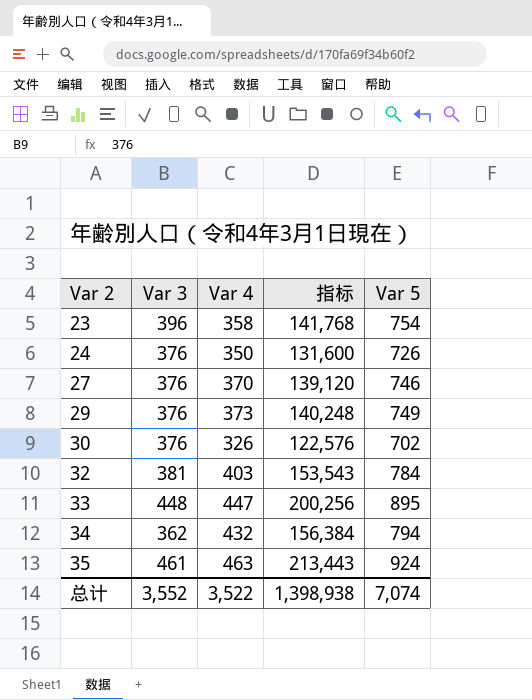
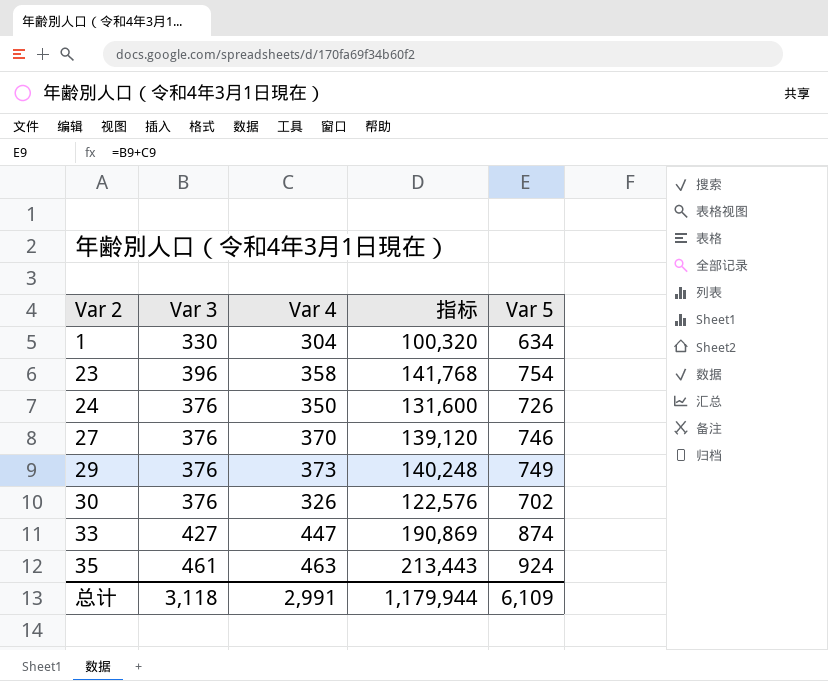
row 32: 381 | 403 | 153,543 | 784 -> none
row 34: 362 | 432 | 156,384 | 794 -> none
row 1: none -> 330 | 304 | 100,320 | 634
33 | Var 3: 448 -> 427
33 | 指标: 200,256 -> 190,869
33 | Var 5: 895 -> 874
总计 | Var 3: 3,552 -> 3,118
总计 | Var 4: 3,522 -> 2,991
总计 | 指标: 1,398,938 -> 1,179,944
总计 | Var 5: 7,074 -> 6,109

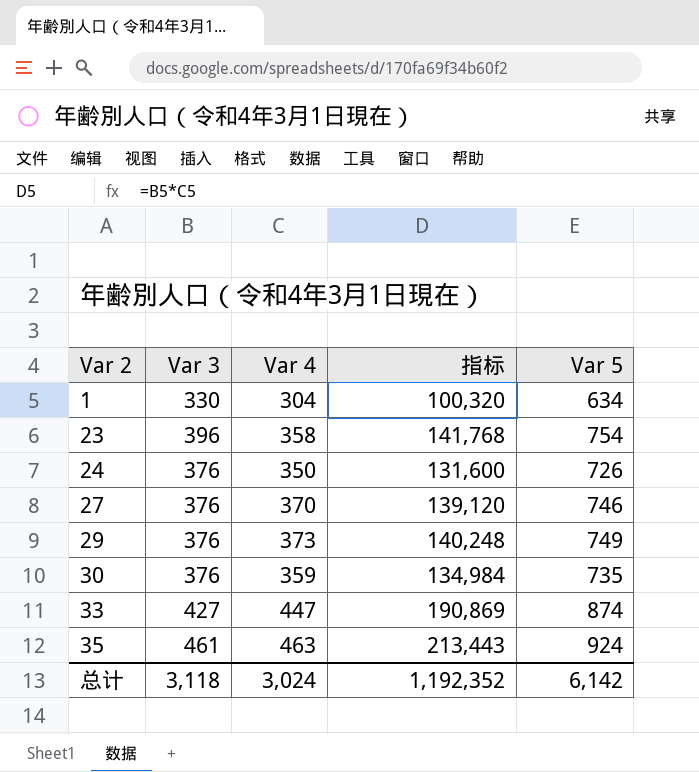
30 | Var 4: 326 -> 359
30 | 指标: 122,576 -> 134,984
30 | Var 5: 702 -> 735
总计 | Var 4: 2,991 -> 3,024
总计 | 指标: 1,179,944 -> 1,192,352
总计 | Var 5: 6,109 -> 6,142

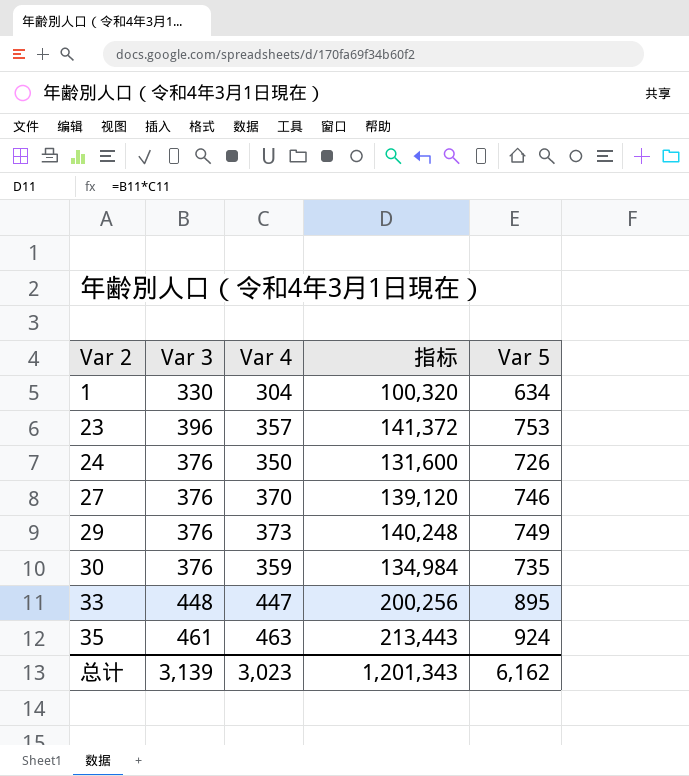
23 | Var 4: 358 -> 357
23 | 指标: 141,768 -> 141,372
23 | Var 5: 754 -> 753
33 | Var 3: 427 -> 448
33 | 指标: 190,869 -> 200,256
33 | Var 5: 874 -> 895
总计 | Var 3: 3,118 -> 3,139
总计 | Var 4: 3,024 -> 3,023
总计 | 指标: 1,192,352 -> 1,201,343
总计 | Var 5: 6,142 -> 6,162

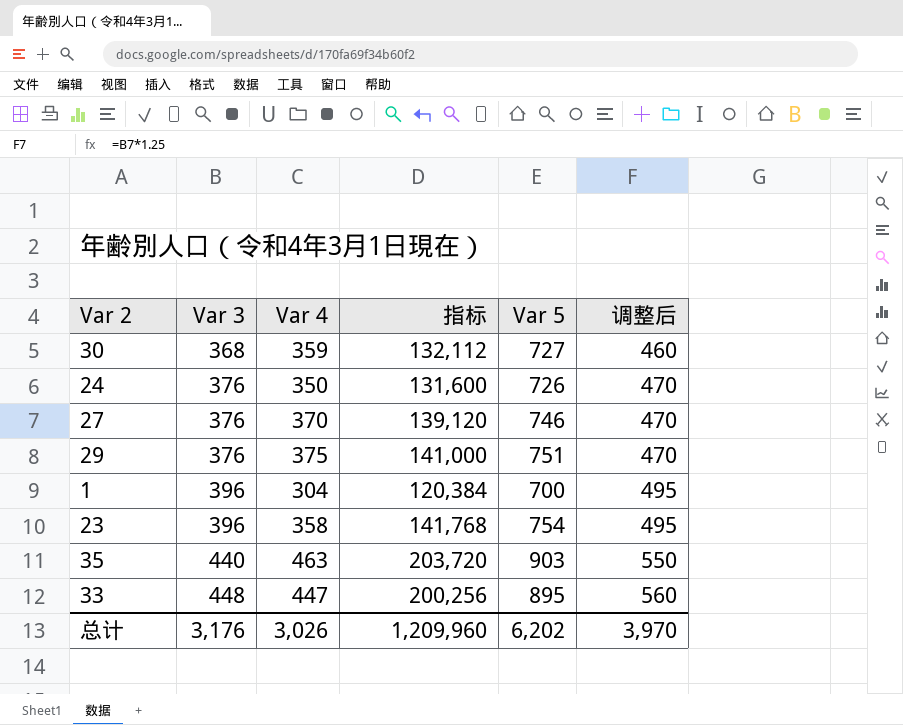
row order: Var 2 ascending -> Var 3 ascending
column 调整后 | formula: none -> [Var 3] * 1.25
30 | Var 3: 376 -> 368
30 | 指标: 134,984 -> 132,112
30 | Var 5: 735 -> 727
29 | Var 4: 373 -> 375
29 | 指标: 140,248 -> 141,000
29 | Var 5: 749 -> 751
1 | Var 3: 330 -> 396
1 | 指标: 100,320 -> 120,384
1 | Var 5: 634 -> 700
23 | Var 4: 357 -> 358
23 | 指标: 141,372 -> 141,768
23 | Var 5: 753 -> 754
35 | Var 3: 461 -> 440
35 | 指标: 213,443 -> 203,720
35 | Var 5: 924 -> 903
总计 | Var 3: 3,139 -> 3,176
总计 | Var 4: 3,023 -> 3,026
总计 | 指标: 1,201,343 -> 1,209,960
总计 | Var 5: 6,162 -> 6,202

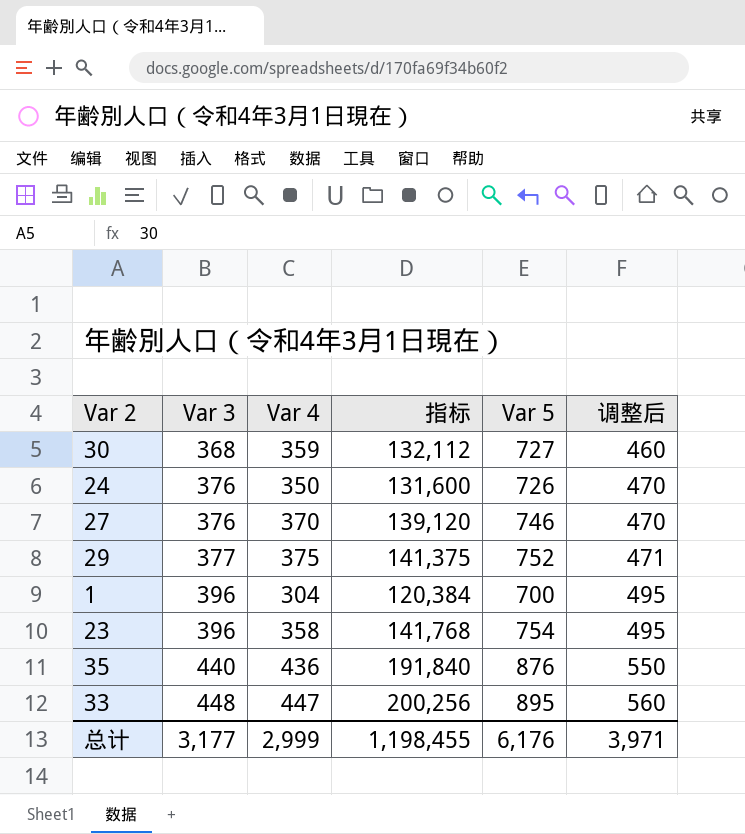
29 | Var 3: 376 -> 377
29 | 指标: 141,000 -> 141,375
29 | Var 5: 751 -> 752
29 | 调整后: 470 -> 471
35 | Var 4: 463 -> 436
35 | 指标: 203,720 -> 191,840
35 | Var 5: 903 -> 876
总计 | Var 3: 3,176 -> 3,177
总计 | Var 4: 3,026 -> 2,999
总计 | 指标: 1,209,960 -> 1,198,455
总计 | Var 5: 6,202 -> 6,176
总计 | 调整后: 3,970 -> 3,971

